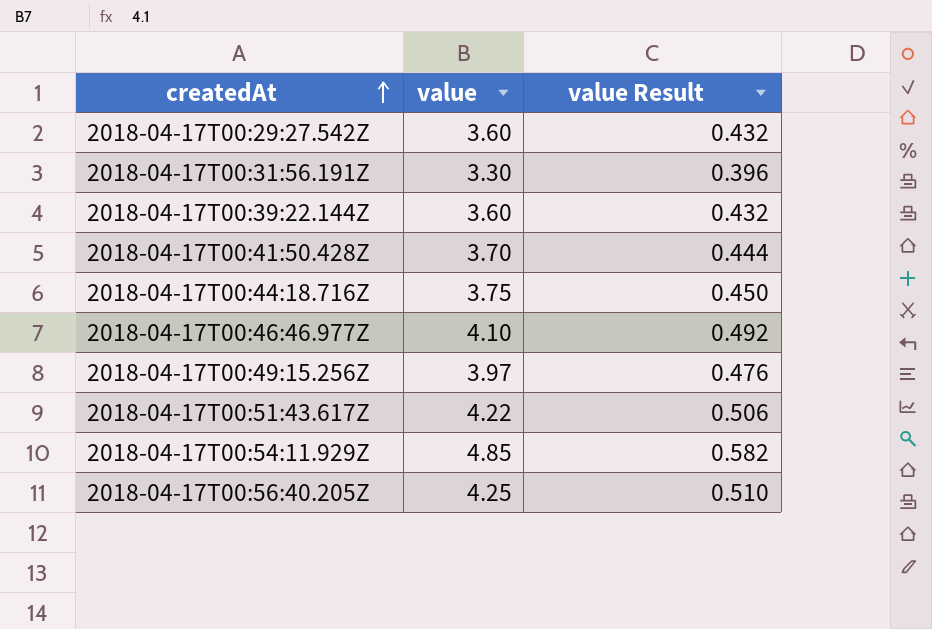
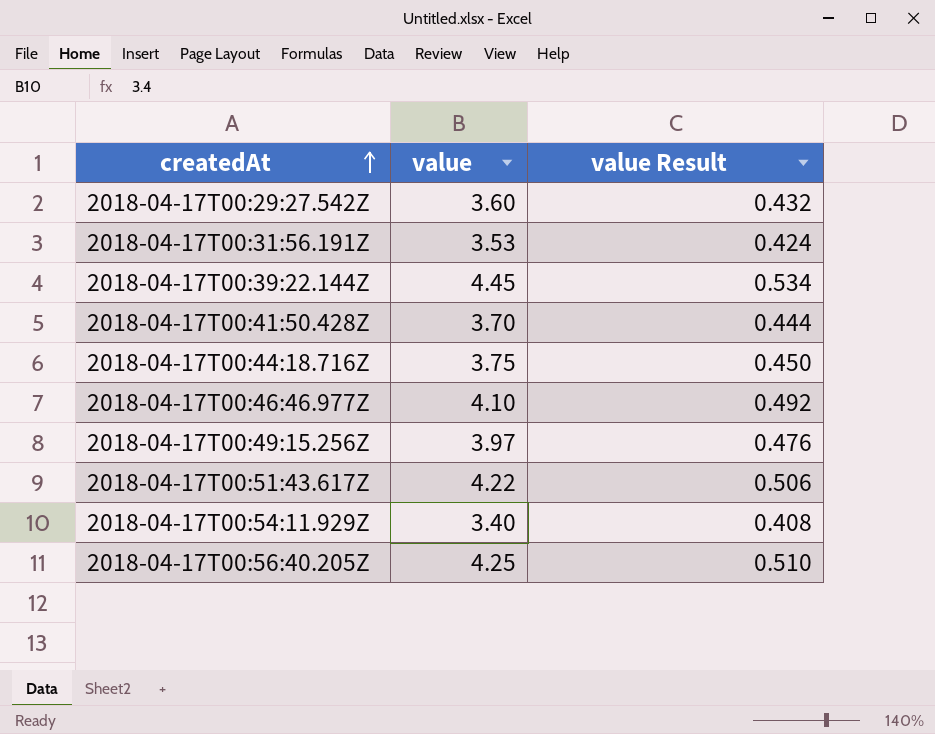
2018-04-17T00:31:56.191Z | value: 3.30 -> 3.53
2018-04-17T00:31:56.191Z | value Result: 0.396 -> 0.424
2018-04-17T00:39:22.144Z | value: 3.60 -> 4.45
2018-04-17T00:39:22.144Z | value Result: 0.432 -> 0.534
2018-04-17T00:54:11.929Z | value: 4.85 -> 3.40
2018-04-17T00:54:11.929Z | value Result: 0.582 -> 0.408

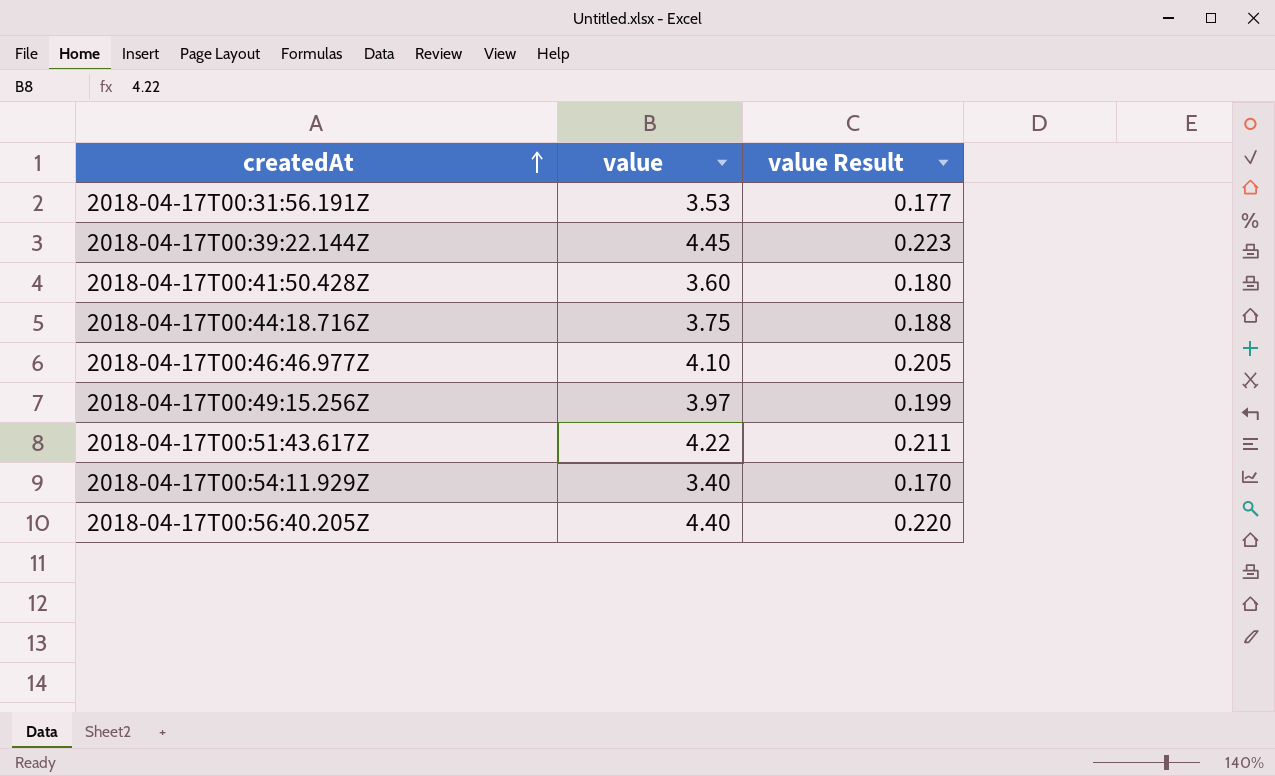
column value Result | formula: [value] * 0.12 -> [value] * 0.05
row 2018-04-17T00:29:27.542Z: 3.60 | 0.432 -> none
2018-04-17T00:41:50.428Z | value: 3.70 -> 3.60
2018-04-17T00:56:40.205Z | value: 4.25 -> 4.40

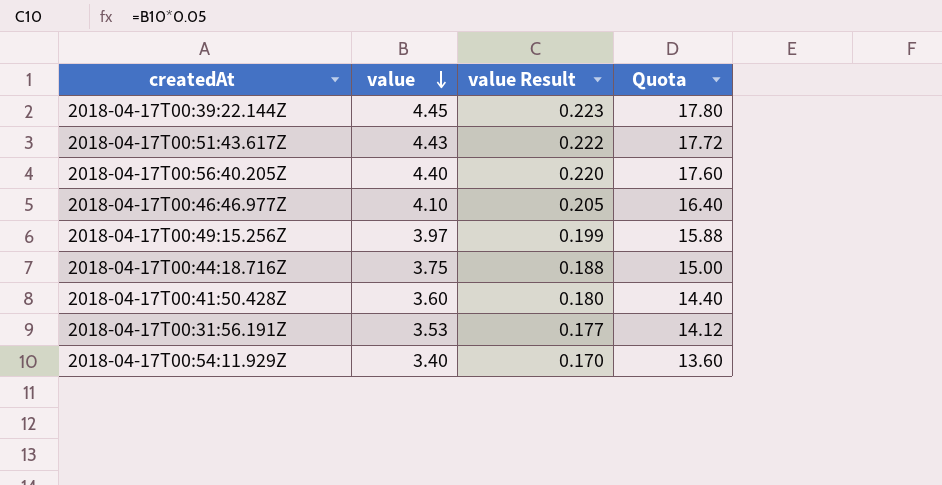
row order: createdAt ascending -> value descending
column Quota | formula: none -> [value] * 4
2018-04-17T00:51:43.617Z | value: 4.22 -> 4.43
2018-04-17T00:51:43.617Z | value Result: 0.211 -> 0.222

